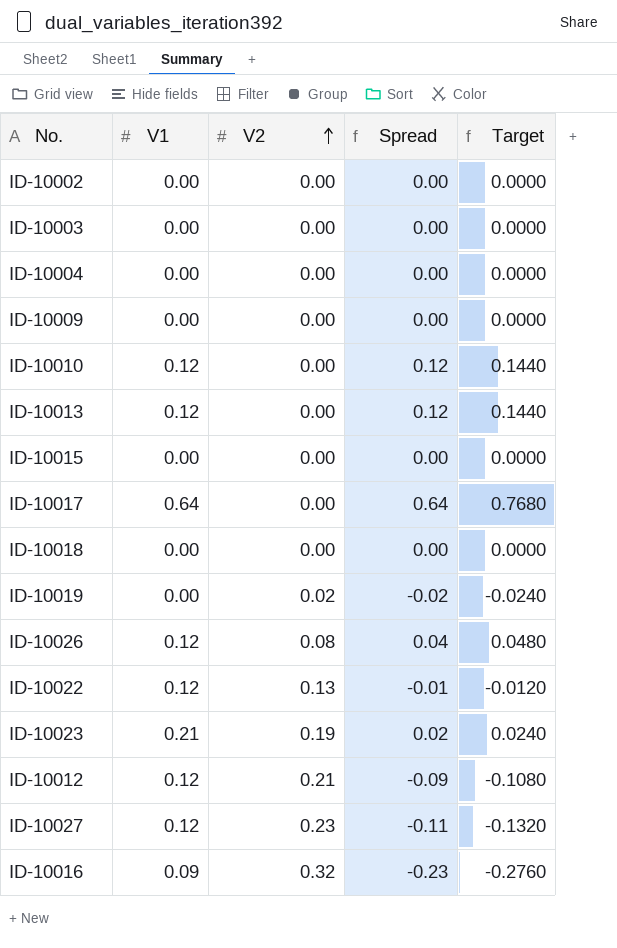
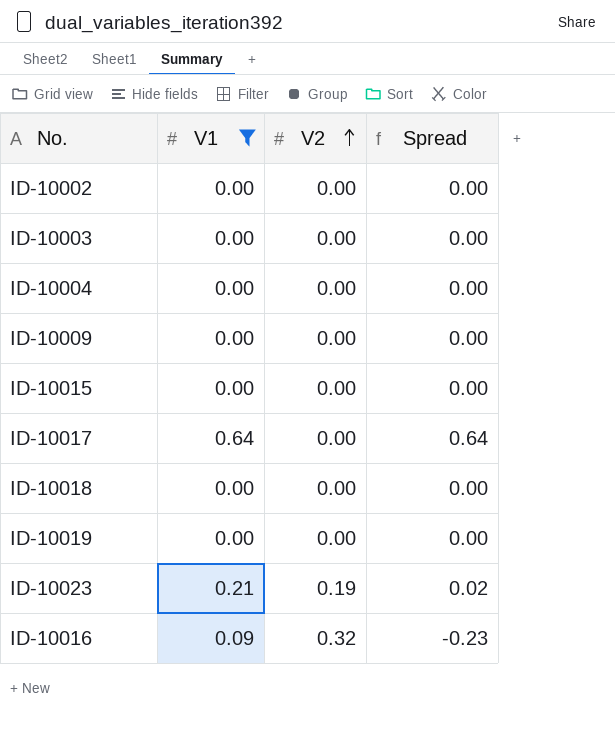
filter: none -> V1 != 0.12
column Target | formula: [Spread] * 1.2 -> none
ID-10019 | V2: 0.02 -> 0.00
ID-10019 | Spread: -0.02 -> 0.00

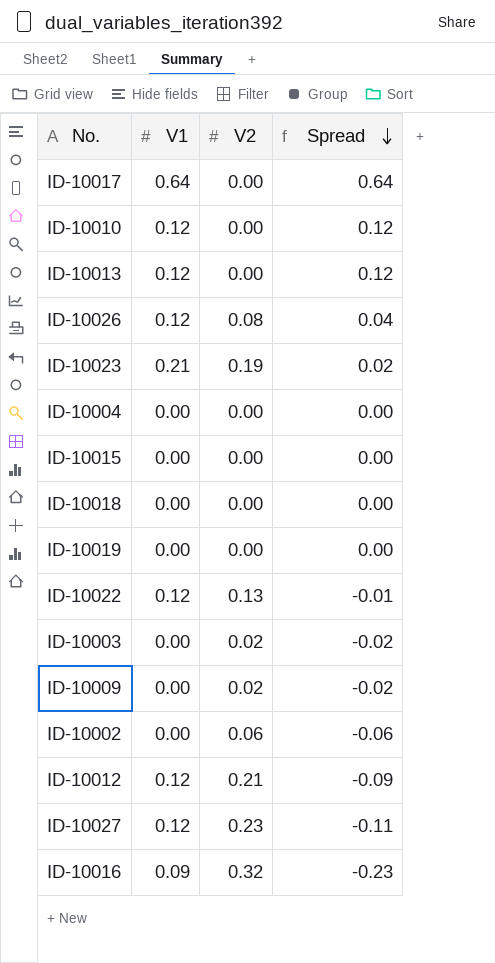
filter: V1 != 0.12 -> none
row order: V2 ascending -> Spread descending
ID-10003 | V2: 0.00 -> 0.02
ID-10003 | Spread: 0.00 -> -0.02
ID-10009 | V2: 0.00 -> 0.02
ID-10009 | Spread: 0.00 -> -0.02
ID-10002 | V2: 0.00 -> 0.06
ID-10002 | Spread: 0.00 -> -0.06

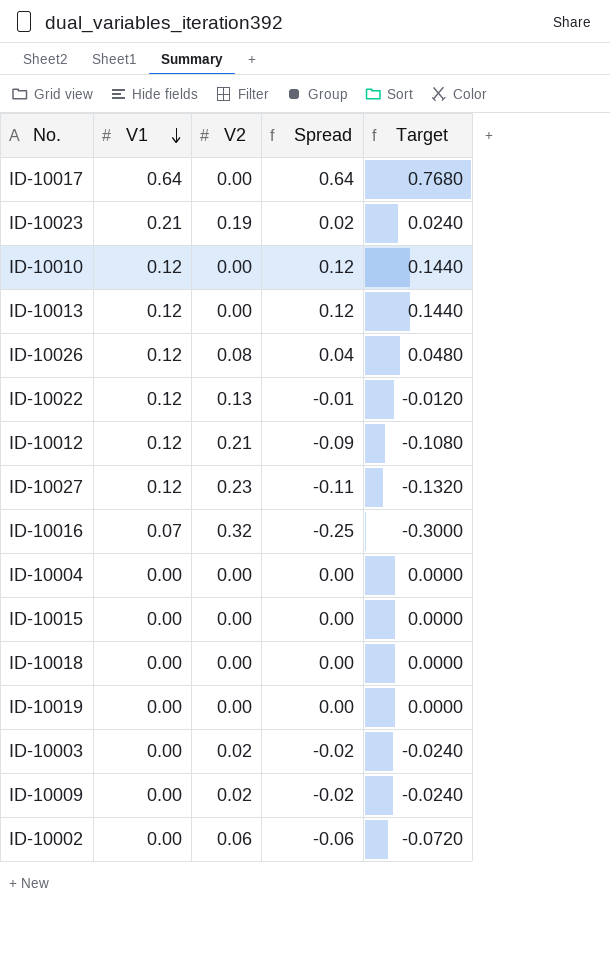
row order: Spread descending -> V1 descending
column Target | formula: none -> [Spread] * 1.2
ID-10016 | V1: 0.09 -> 0.07
ID-10016 | Spread: -0.23 -> -0.25

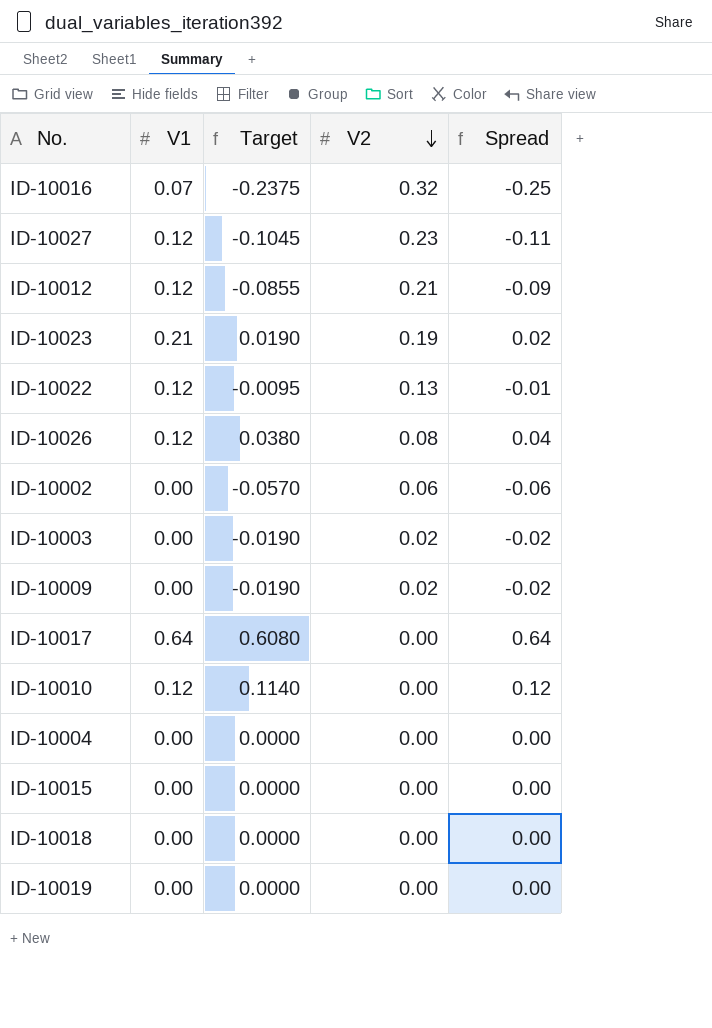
row order: V1 descending -> V2 descending
column Target | formula: [Spread] * 1.2 -> [Spread] * 0.95
column Target | position: 5 -> 3
row ID-10013: 0.12 | 0.00 | 0.12 | 0.1440 -> none

